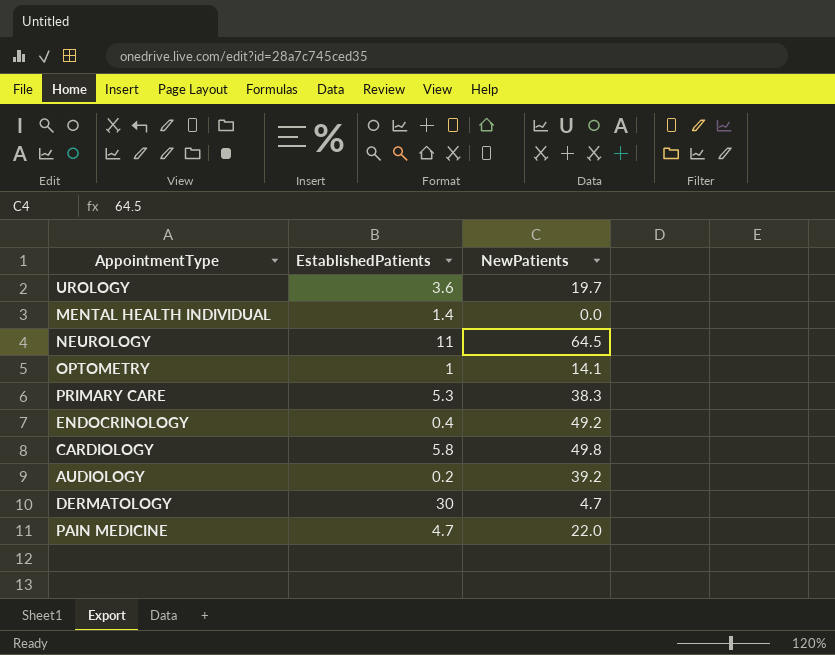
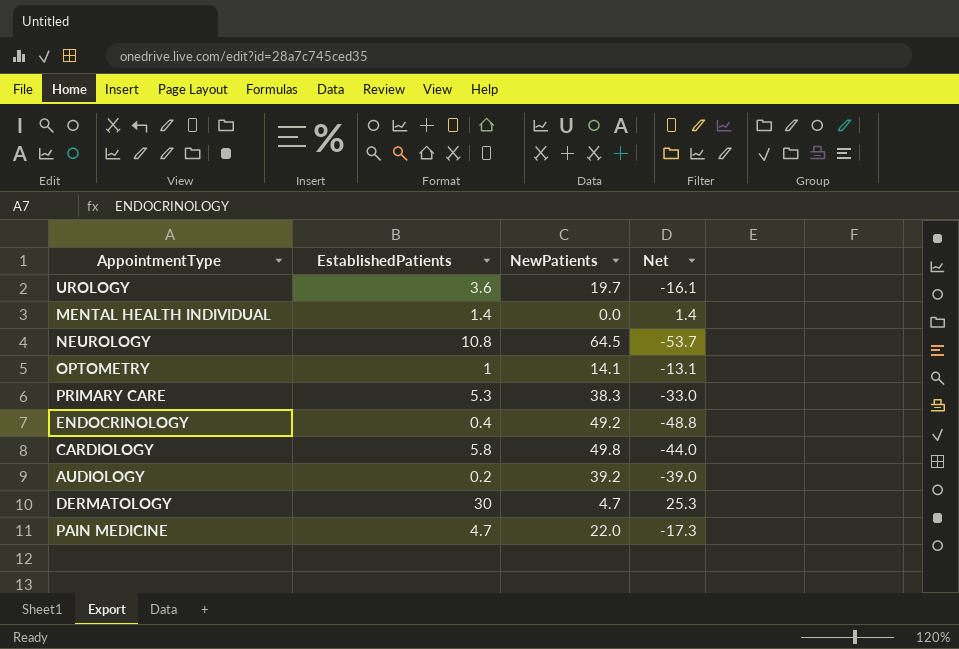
column Net | formula: none -> [EstablishedPatients] - [NewPatients]
NEUROLOGY | EstablishedPatients: 11 -> 10.8

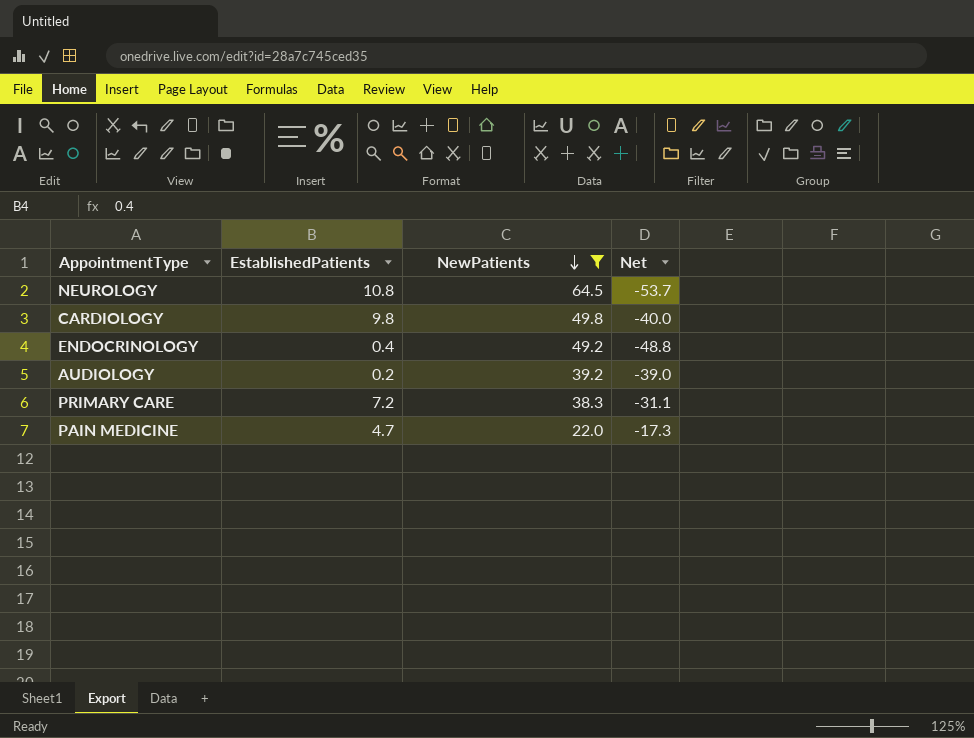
filter: none -> NewPatients >= 22.0
row order: none -> NewPatients descending
CARDIOLOGY | EstablishedPatients: 5.8 -> 9.8
CARDIOLOGY | Net: -44.0 -> -40.0
PRIMARY CARE | EstablishedPatients: 5.3 -> 7.2
PRIMARY CARE | Net: -33.0 -> -31.1

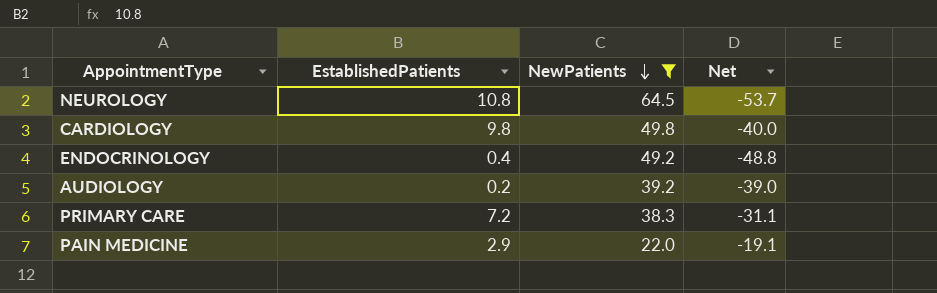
PAIN MEDICINE | EstablishedPatients: 4.7 -> 2.9
PAIN MEDICINE | Net: -17.3 -> -19.1

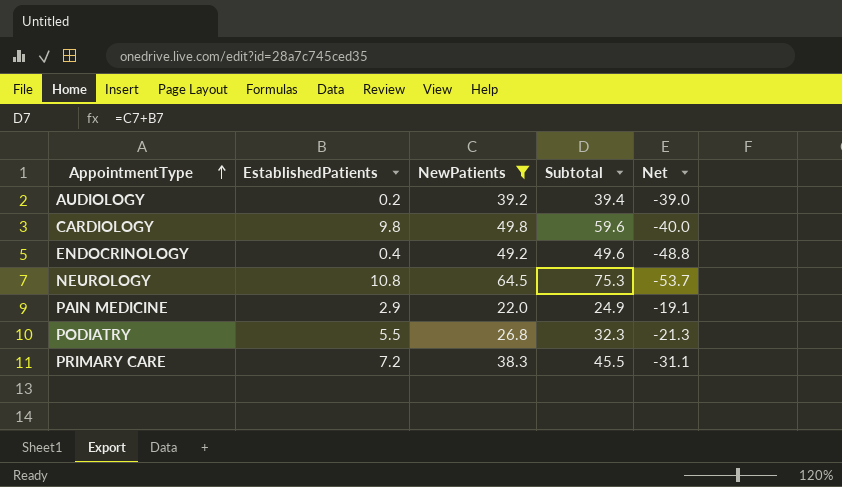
row order: NewPatients descending -> AppointmentType ascending
column Subtotal | formula: none -> [EstablishedPatients] + [NewPatients]
row PODIATRY: none -> 5.5 | 26.8 | 32.3 | -21.3

